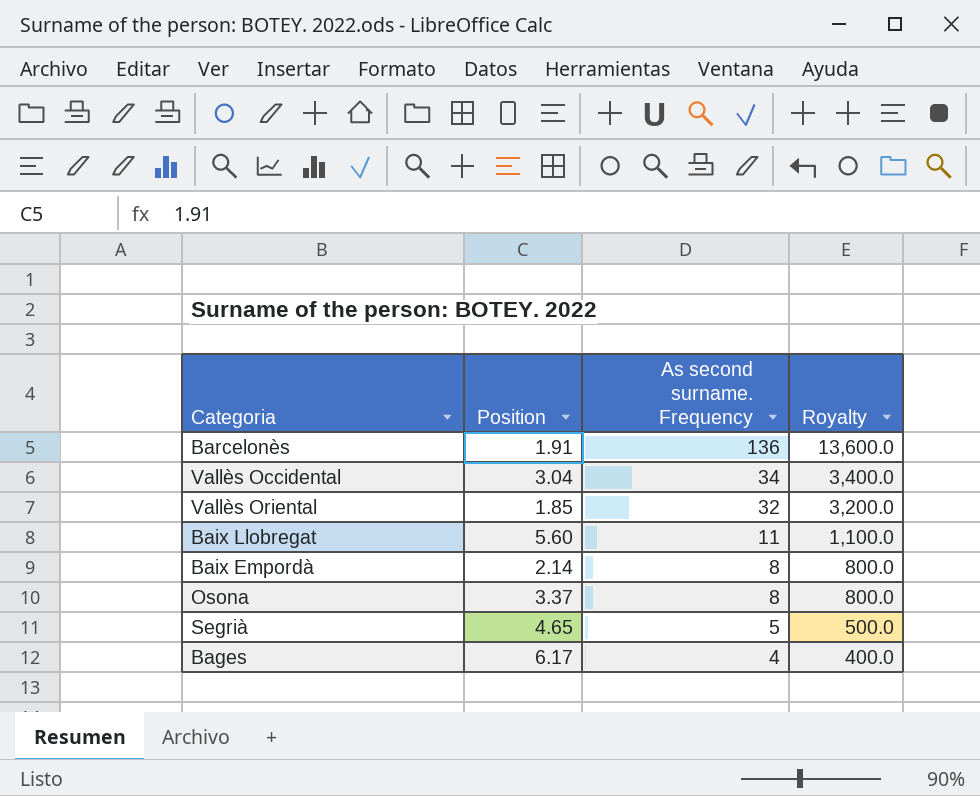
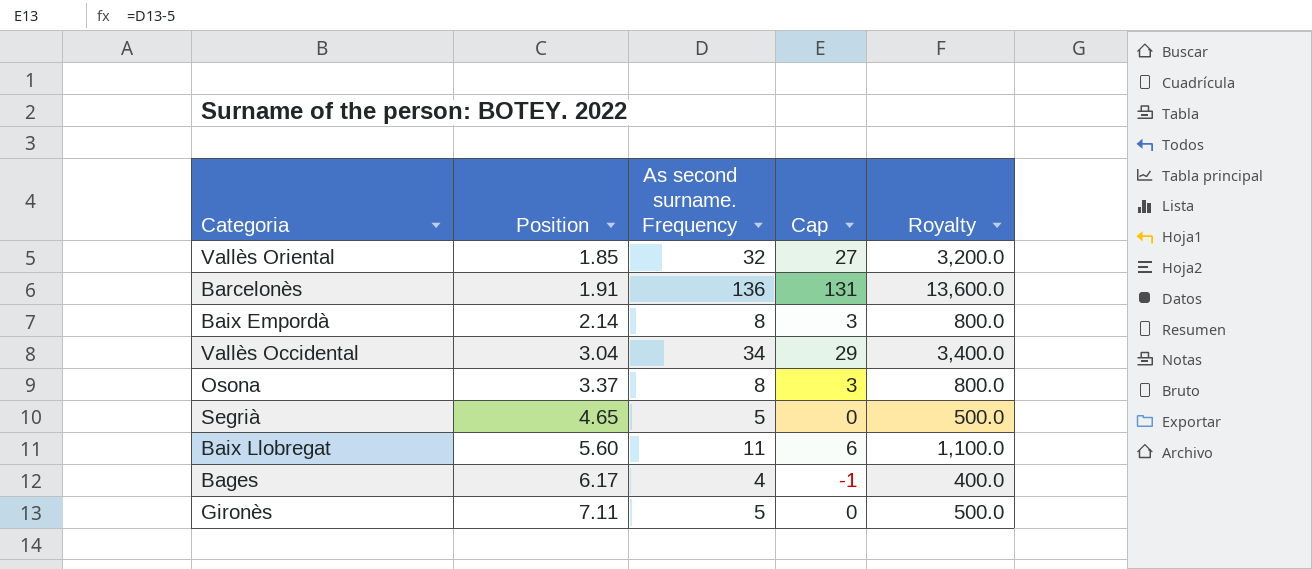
row order: As second surname. Frequency descending -> Position ascending
column Cap | formula: none -> [As second surname. Frequency] - 5
row Gironès: none -> 7.11 | 5 | 0 | 500.0

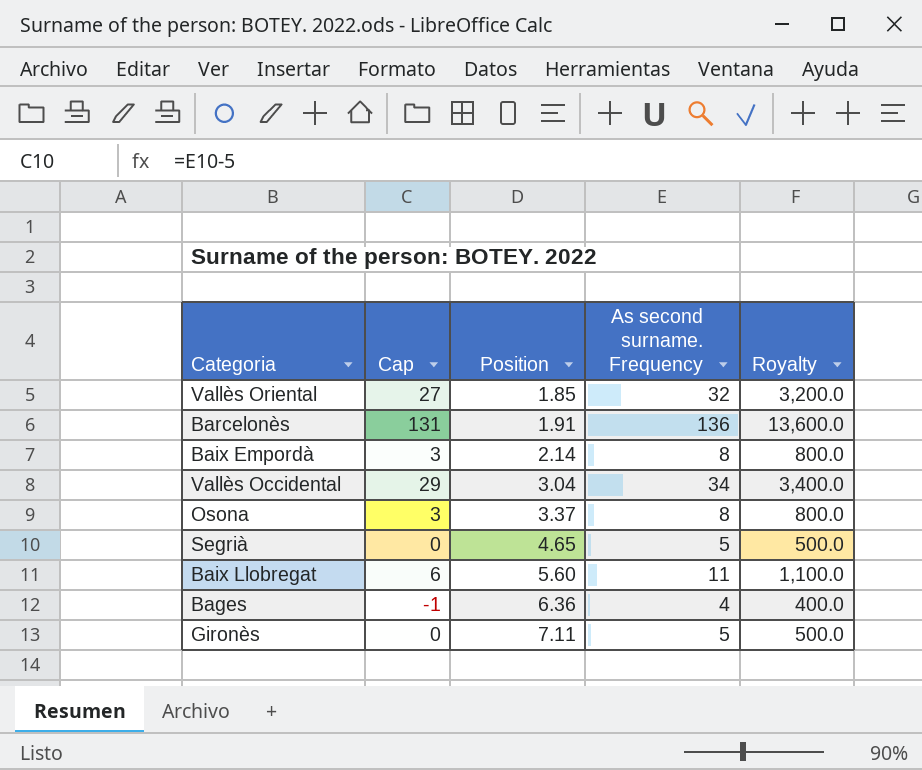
column Cap | position: 4 -> 2
Bages | Position: 6.17 -> 6.36

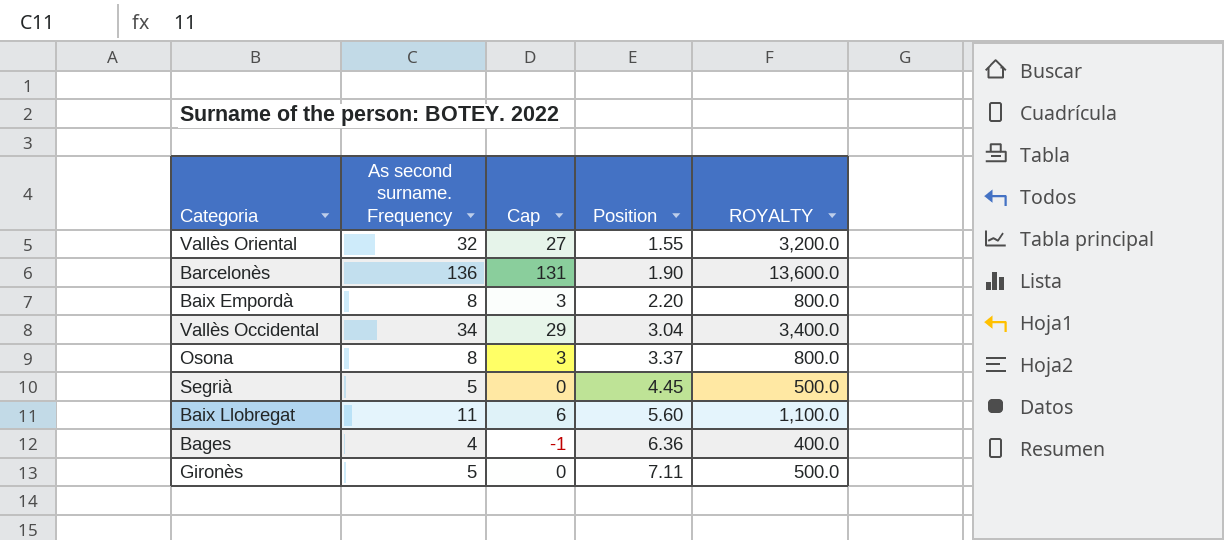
column As second surname. Frequency | position: 4 -> 2
column name: Royalty -> ROYALTY
Vallès Oriental | Position: 1.85 -> 1.55
Barcelonès | Position: 1.91 -> 1.90
Baix Empordà | Position: 2.14 -> 2.20
Segrià | Position: 4.65 -> 4.45

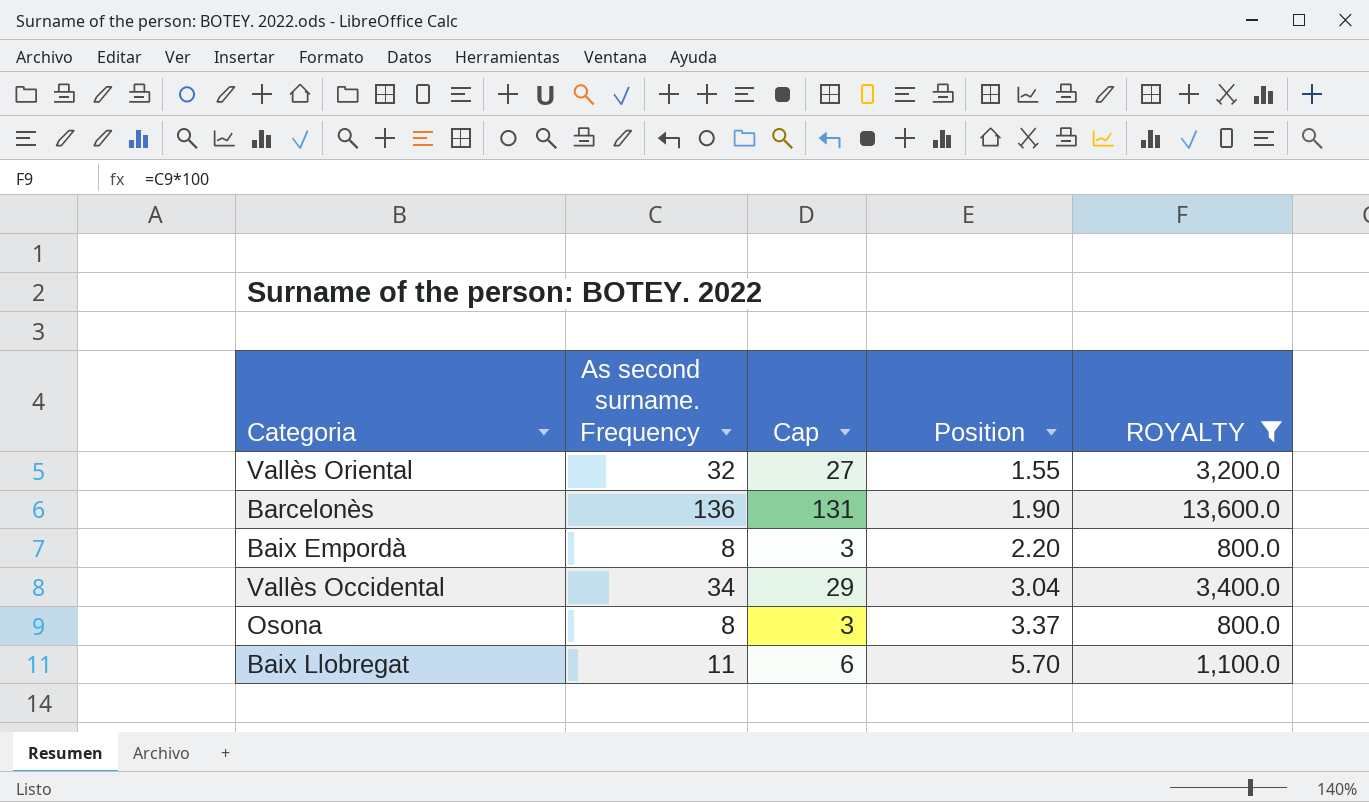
filter: none -> ROYALTY >= 800.0
Baix Llobregat | Position: 5.60 -> 5.70

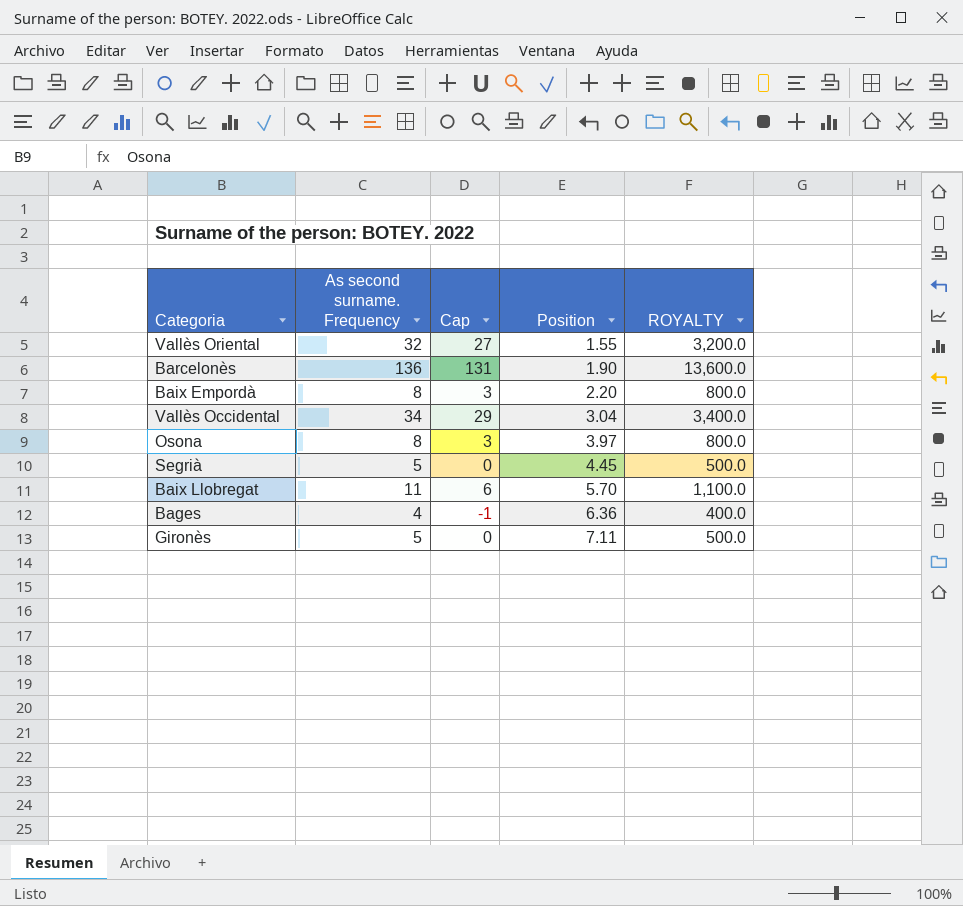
filter: ROYALTY >= 800.0 -> none
Osona | Position: 3.37 -> 3.97

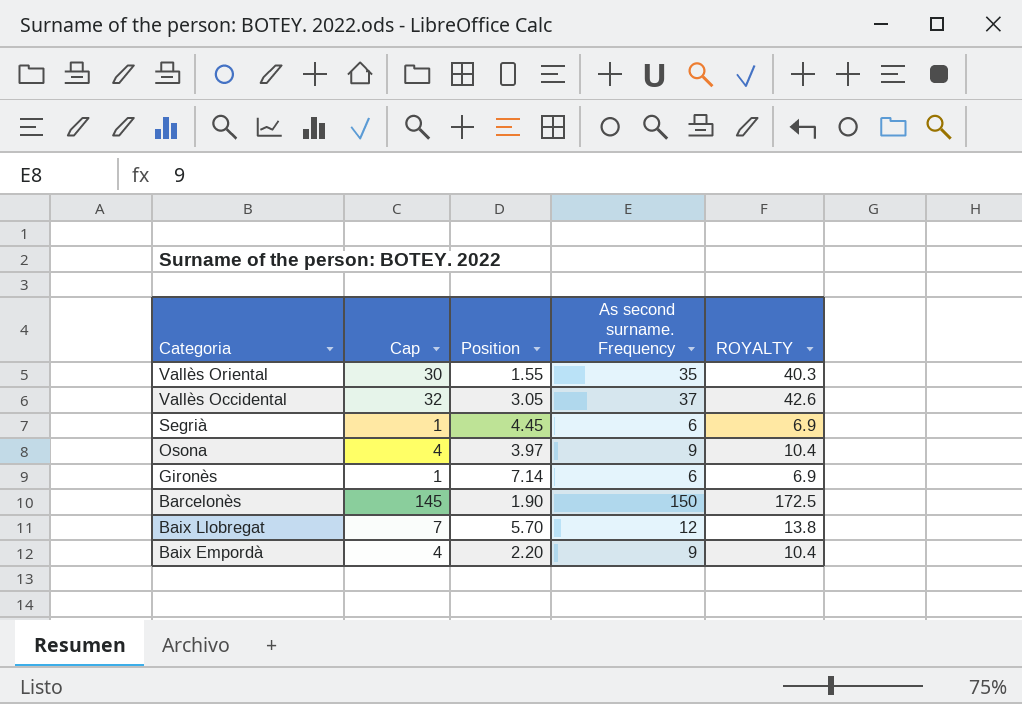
row order: Position ascending -> Categoria descending
column As second surname. Frequency | position: 2 -> 4
column ROYALTY | formula: [As second surname. Frequency] * 100 -> [As second surname. Frequency] * 1.15
row Bages: 4 | -1 | 6.36 | 400.0 -> none
Vallès Oriental | Cap: 27 -> 30
Vallès Oriental | As second surname. Frequency: 32 -> 35
Vallès Occidental | Cap: 29 -> 32
Vallès Occidental | Position: 3.04 -> 3.05
Vallès Occidental | As second surname. Frequency: 34 -> 37
Segrià | Cap: 0 -> 1
Segrià | As second surname. Frequency: 5 -> 6
Osona | Cap: 3 -> 4
Osona | As second surname. Frequency: 8 -> 9
Gironès | Cap: 0 -> 1
Gironès | Position: 7.11 -> 7.14
Gironès | As second surname. Frequency: 5 -> 6
Barcelonès | Cap: 131 -> 145
Barcelonès | As second surname. Frequency: 136 -> 150
Baix Llobregat | Cap: 6 -> 7
Baix Llobregat | As second surname. Frequency: 11 -> 12
Baix Empordà | Cap: 3 -> 4
Baix Empordà | As second surname. Frequency: 8 -> 9

